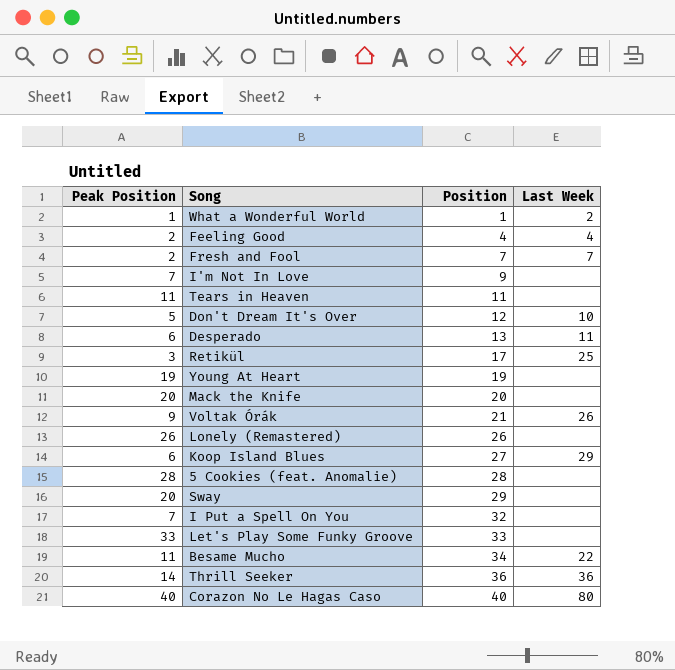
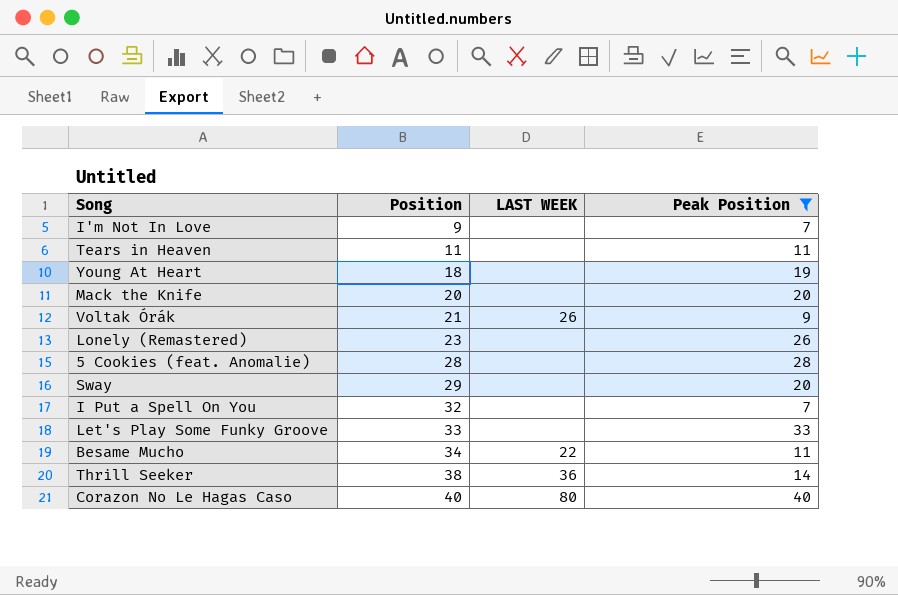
filter: none -> Peak Position >= 7
column name: Last Week -> LAST WEEK
column Peak Position | position: 1 -> 4
Young At Heart | Position: 19 -> 18
Lonely (Remastered) | Position: 26 -> 23
Thrill Seeker | Position: 36 -> 38

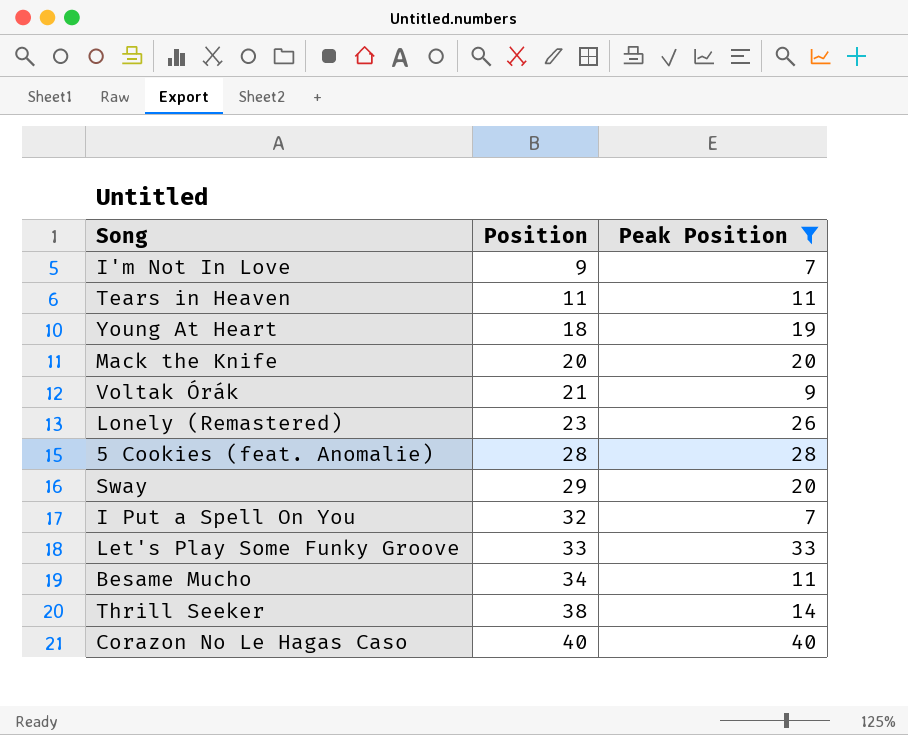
column LAST WEEK | position: 3 -> none

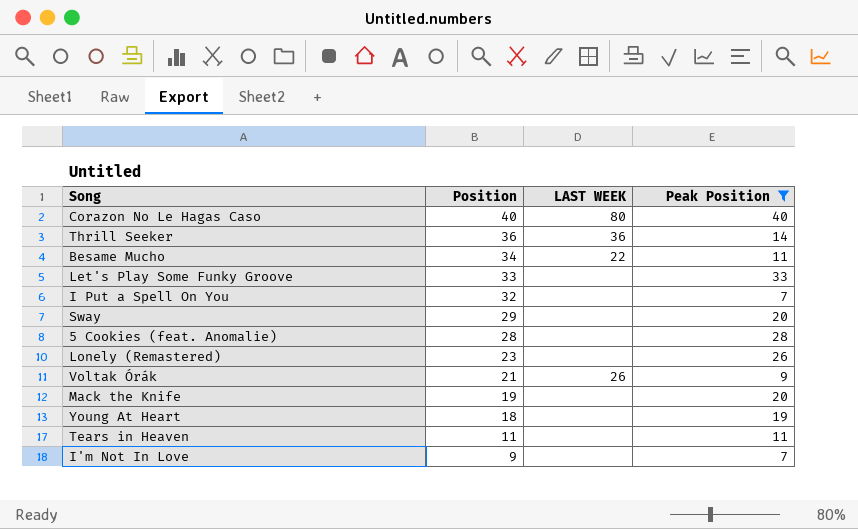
row order: Position ascending -> Position descending
column LAST WEEK | position: none -> 3
Thrill Seeker | Position: 38 -> 36
Mack the Knife | Position: 20 -> 19

